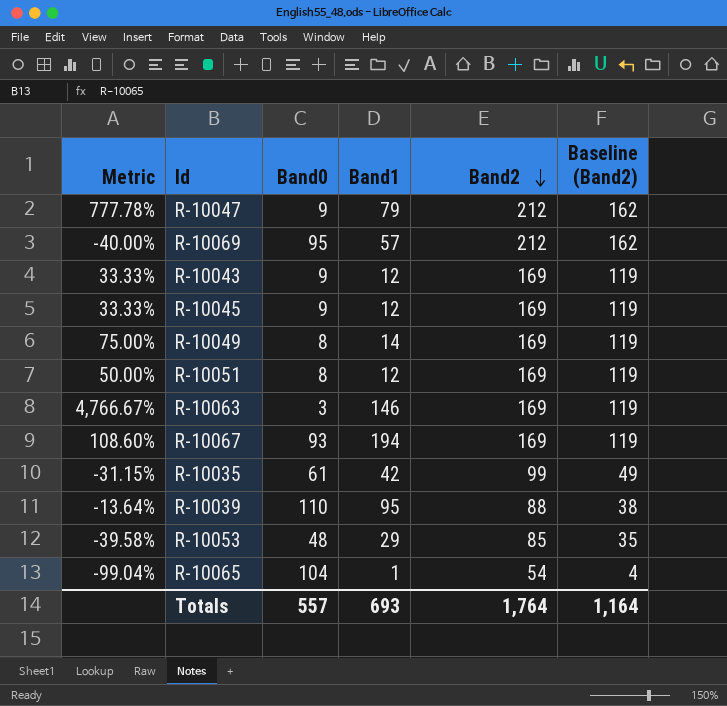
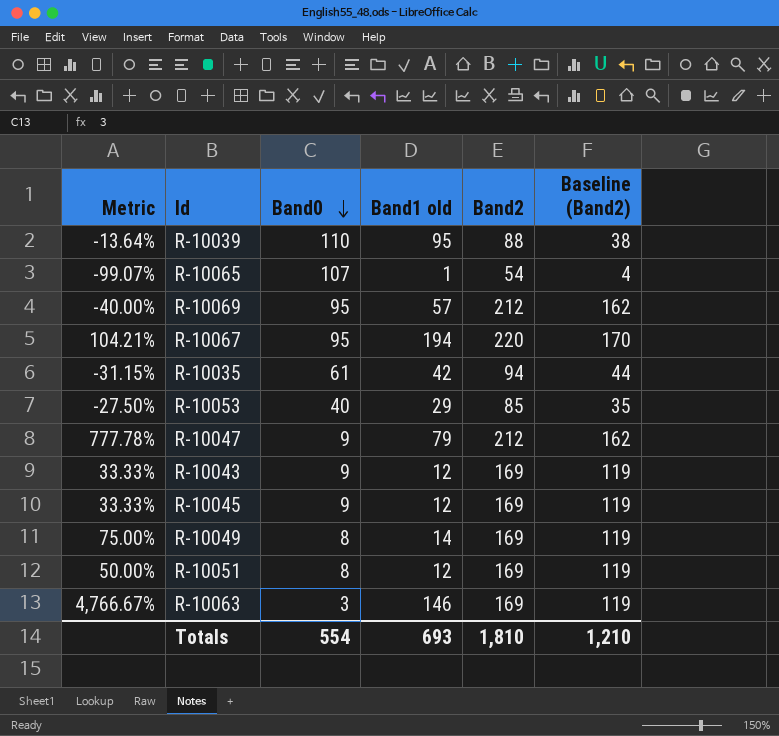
row order: Band2 descending -> Band0 descending
column name: Band1 -> Band1 old
R-10065 | Metric: -99.04% -> -99.07%
R-10065 | Band0: 104 -> 107
R-10067 | Metric: 108.60% -> 104.21%
R-10067 | Band0: 93 -> 95
R-10067 | Band2: 169 -> 220
R-10067 | Baseline (Band2): 119 -> 170
R-10035 | Band2: 99 -> 94
R-10035 | Baseline (Band2): 49 -> 44
R-10053 | Metric: -39.58% -> -27.50%
R-10053 | Band0: 48 -> 40
Totals | Band0: 557 -> 554
Totals | Band2: 1,764 -> 1,810
Totals | Baseline (Band2): 1,164 -> 1,210

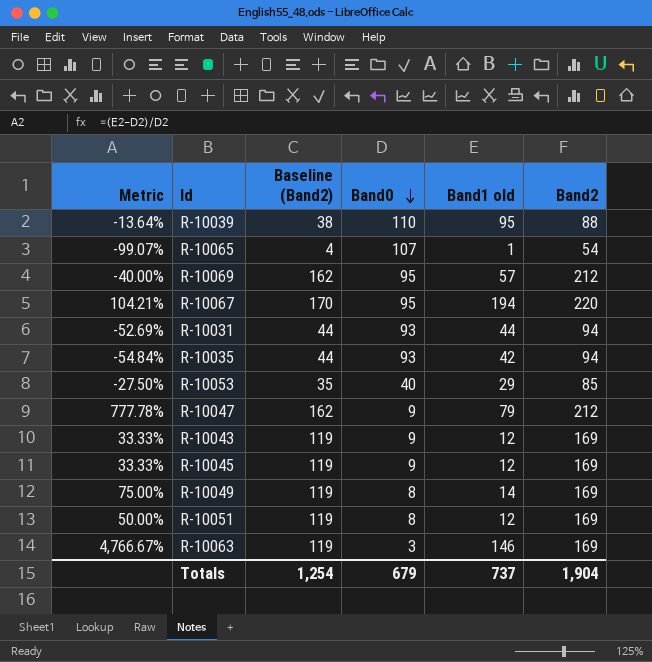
column Baseline (Band2) | position: 6 -> 3
row R-10031: none -> -52.69% | 44 | 93 | 44 | 94
R-10035 | Metric: -31.15% -> -54.84%
R-10035 | Band0: 61 -> 93
Totals | Baseline (Band2): 1,210 -> 1,254
Totals | Band0: 554 -> 679
Totals | Band1 old: 693 -> 737
Totals | Band2: 1,810 -> 1,904

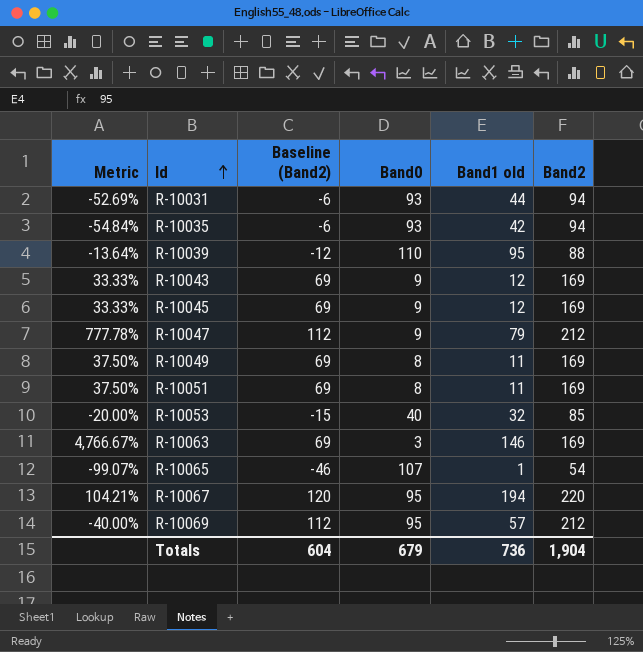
row order: Band0 descending -> Id ascending
column Baseline (Band2) | formula: [Band2] - 50 -> [Band2] - 100
R-10049 | Metric: 75.00% -> 37.50%
R-10049 | Band1 old: 14 -> 11
R-10051 | Metric: 50.00% -> 37.50%
R-10051 | Band1 old: 12 -> 11
R-10053 | Metric: -27.50% -> -20.00%
R-10053 | Band1 old: 29 -> 32
Totals | Baseline (Band2): 1,254 -> 604
Totals | Band1 old: 737 -> 736

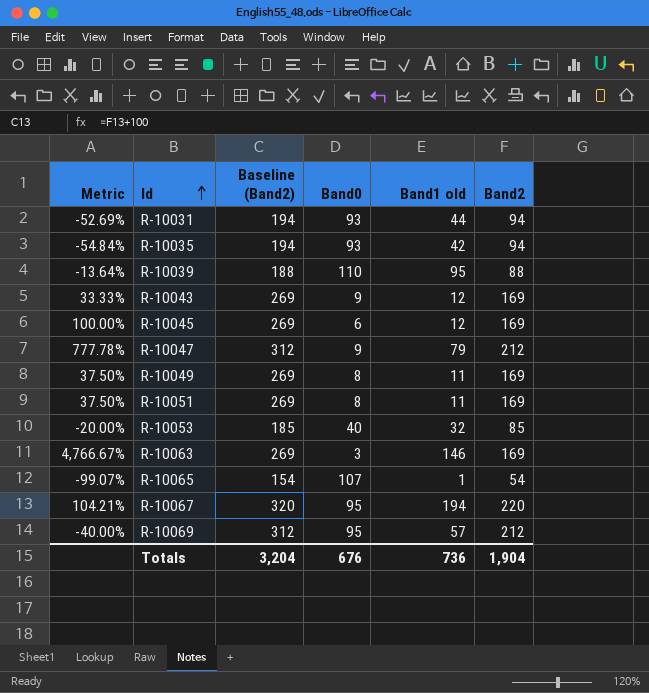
column Baseline (Band2) | formula: [Band2] - 100 -> [Band2] + 100
R-10045 | Metric: 33.33% -> 100.00%
R-10045 | Band0: 9 -> 6
Totals | Baseline (Band2): 604 -> 3,204
Totals | Band0: 679 -> 676

